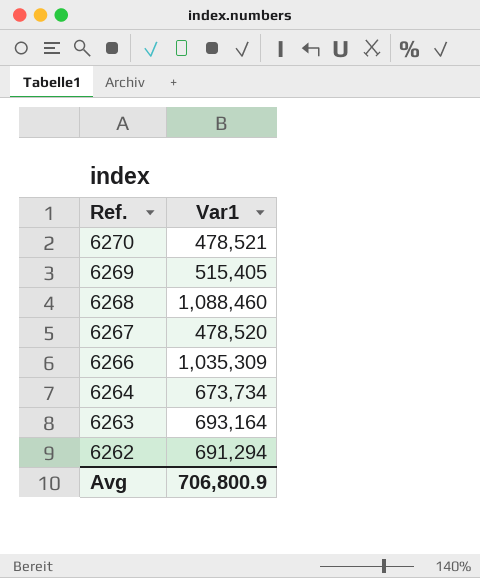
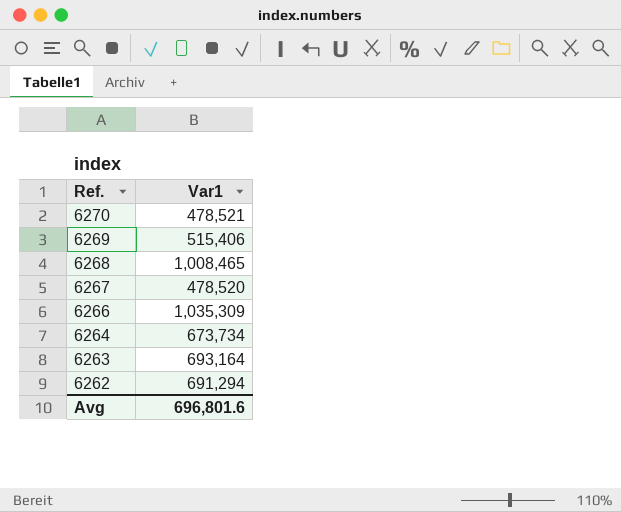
6269 | Var1: 515,405 -> 515,406
6268 | Var1: 1,088,460 -> 1,008,465
Avg | Var1: 706,800.9 -> 696,801.6

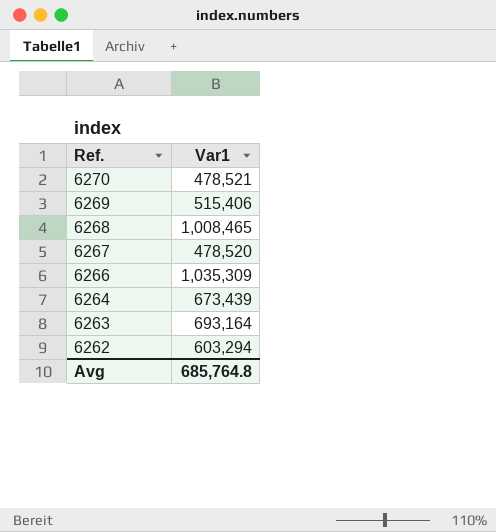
6264 | Var1: 673,734 -> 673,439
6262 | Var1: 691,294 -> 603,294
Avg | Var1: 696,801.6 -> 685,764.8

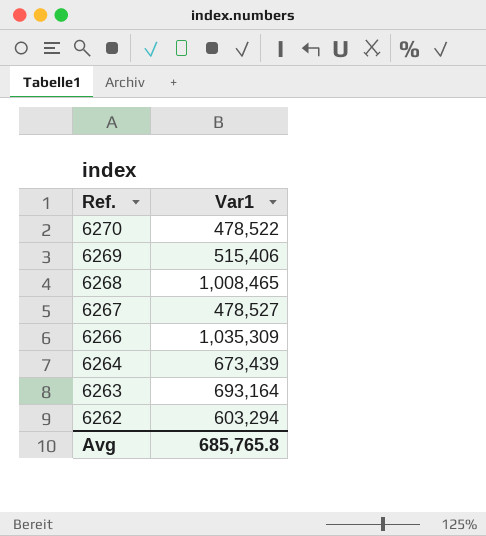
6270 | Var1: 478,521 -> 478,522
6267 | Var1: 478,520 -> 478,527
Avg | Var1: 685,764.8 -> 685,765.8

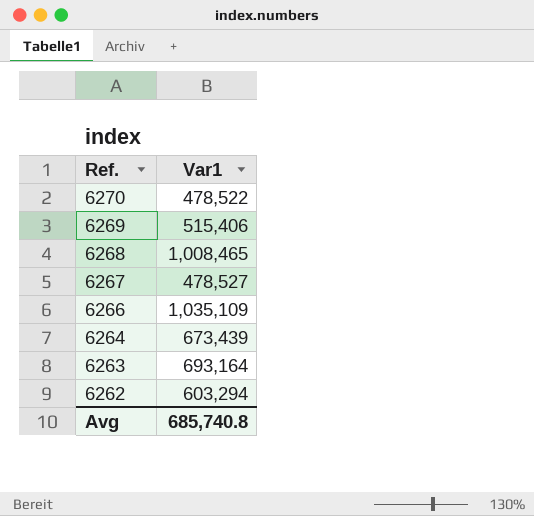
6266 | Var1: 1,035,309 -> 1,035,109
Avg | Var1: 685,765.8 -> 685,740.8

